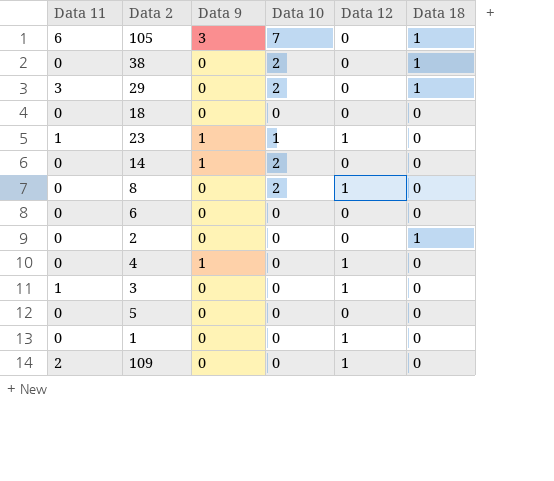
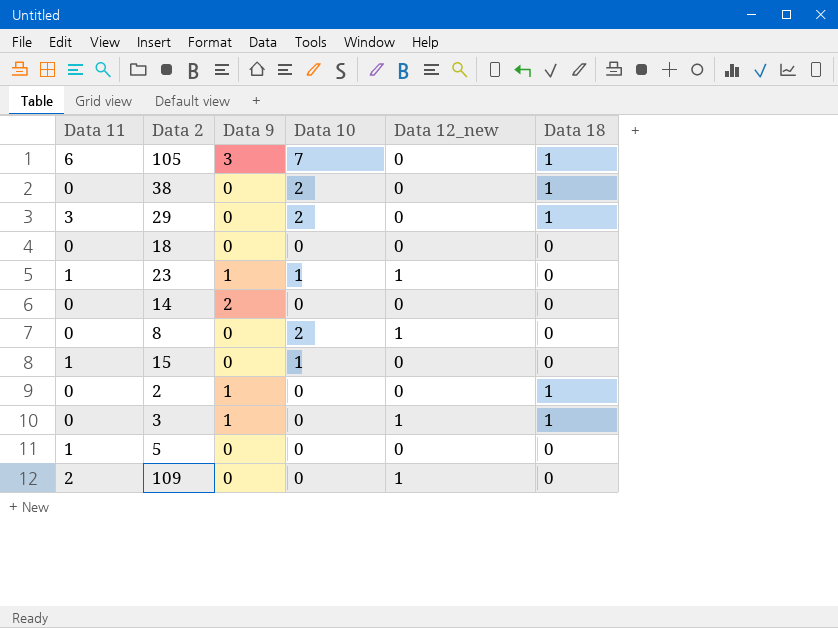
column name: Data 12 -> Data 12_new
row 6: 0 | 0 | 0 | 0 | 0 -> none
row 4: 0 | 1 | 0 | 1 | 0 -> none
row 1: 0 | 0 | 0 | 1 | 0 -> none
14 | Data 9: 1 -> 2
14 | Data 10: 2 -> 0
row 15: none -> 1 | 0 | 1 | 0 | 0
2 | Data 9: 0 -> 1
3 | Data 11: 1 -> 0
3 | Data 9: 0 -> 1
3 | Data 18: 0 -> 1
5 | Data 11: 0 -> 1

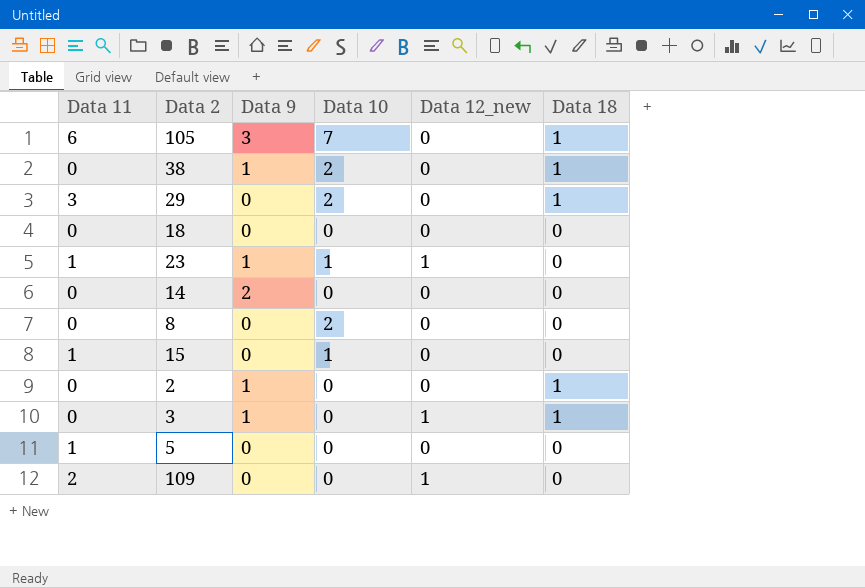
38 | Data 9: 0 -> 1
8 | Data 12_new: 1 -> 0

